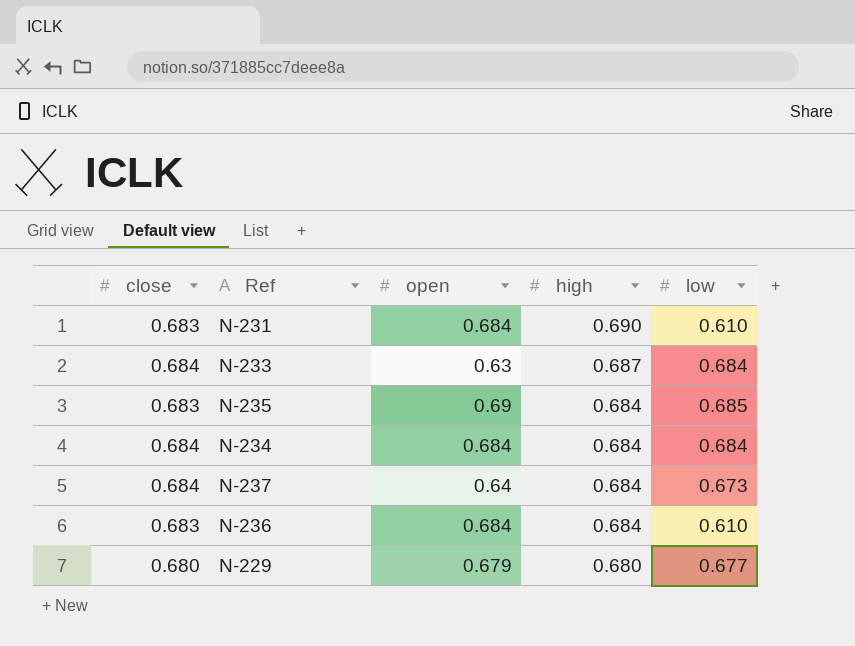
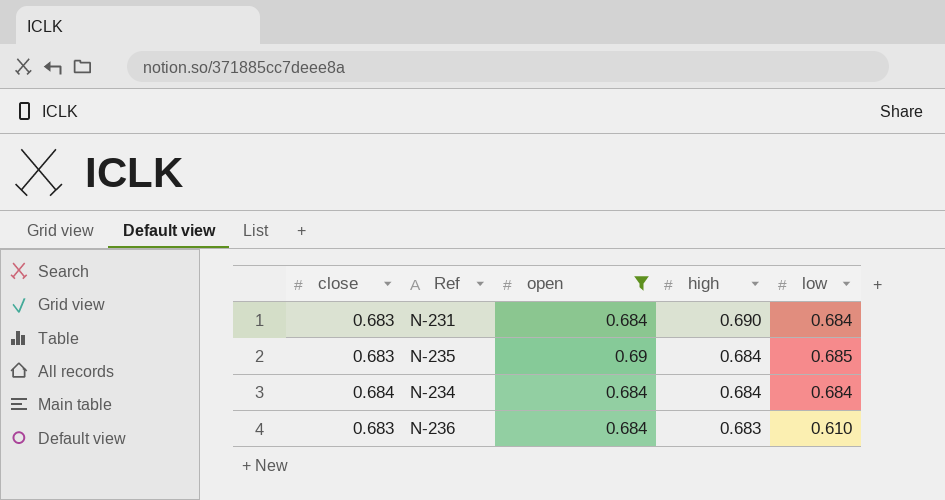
filter: none -> open >= 0.684
N-231 | low: 0.610 -> 0.684
N-236 | high: 0.684 -> 0.683

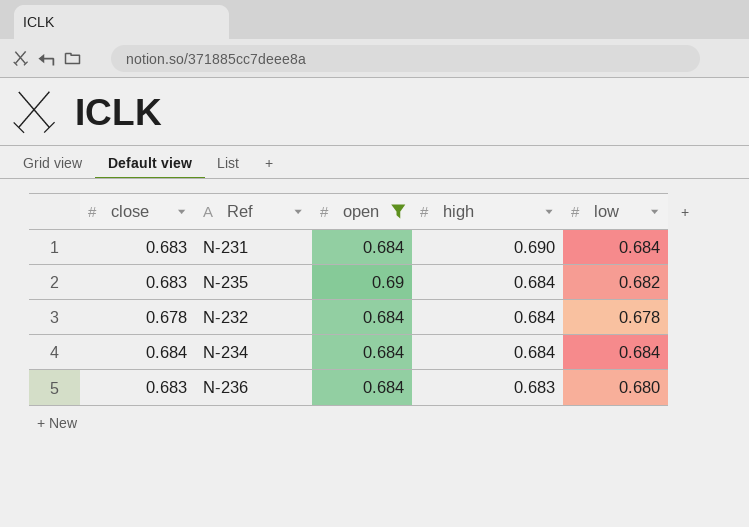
N-235 | low: 0.685 -> 0.682
row N-232: none -> 0.678 | 0.684 | 0.684 | 0.678
N-236 | low: 0.610 -> 0.680

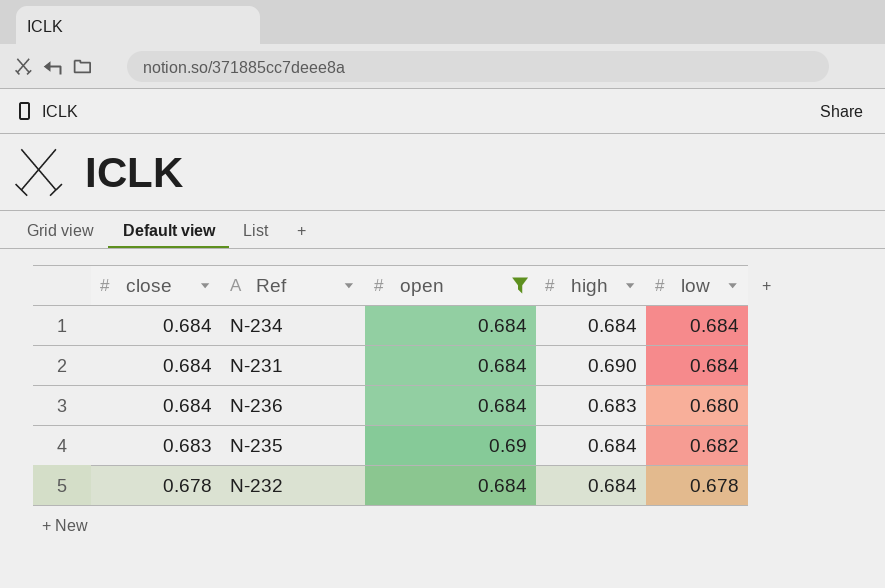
row order: high descending -> close descending
N-231 | close: 0.683 -> 0.684
N-236 | close: 0.683 -> 0.684

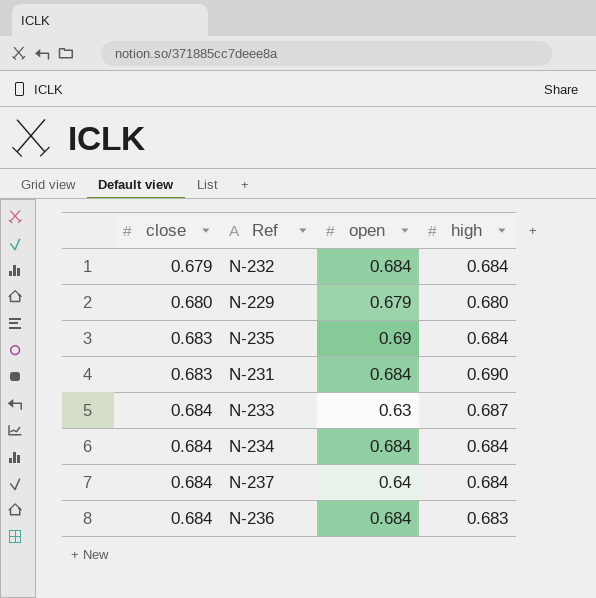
filter: open >= 0.684 -> none
row order: close descending -> close ascending
column low | position: 5 -> none
N-232 | close: 0.678 -> 0.679
N-231 | close: 0.684 -> 0.683

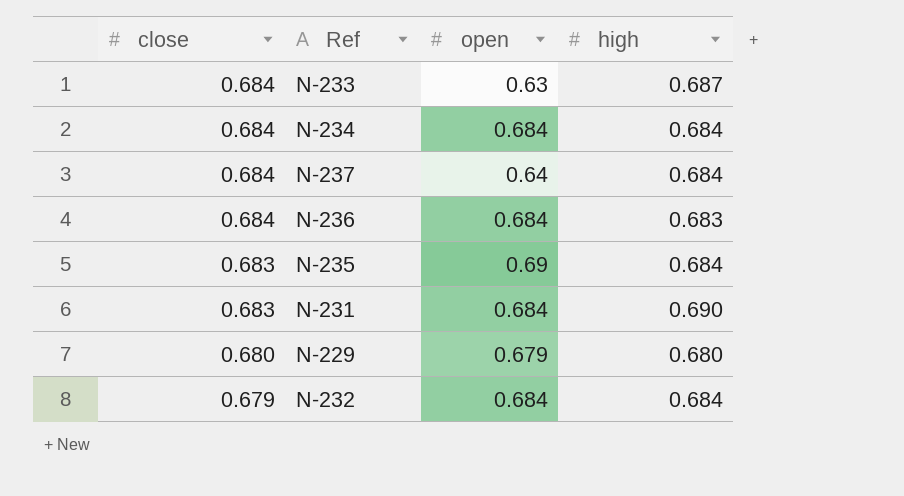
row order: close ascending -> close descending

